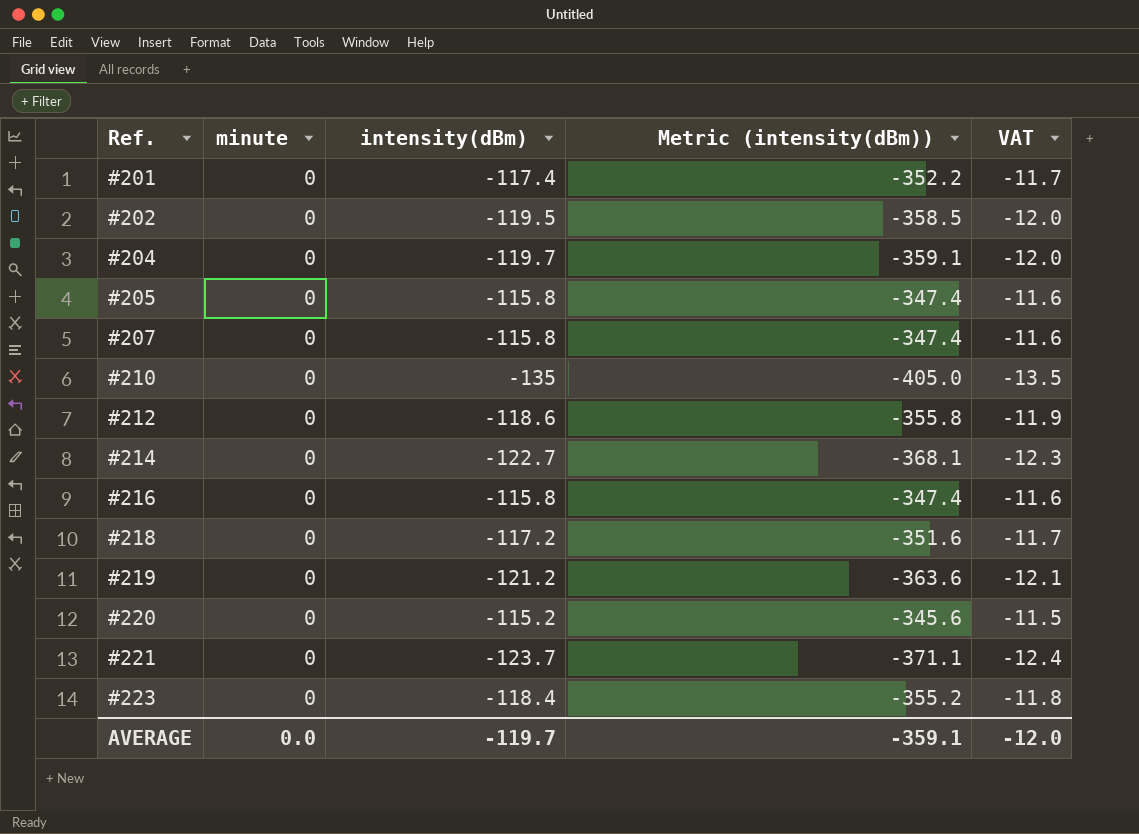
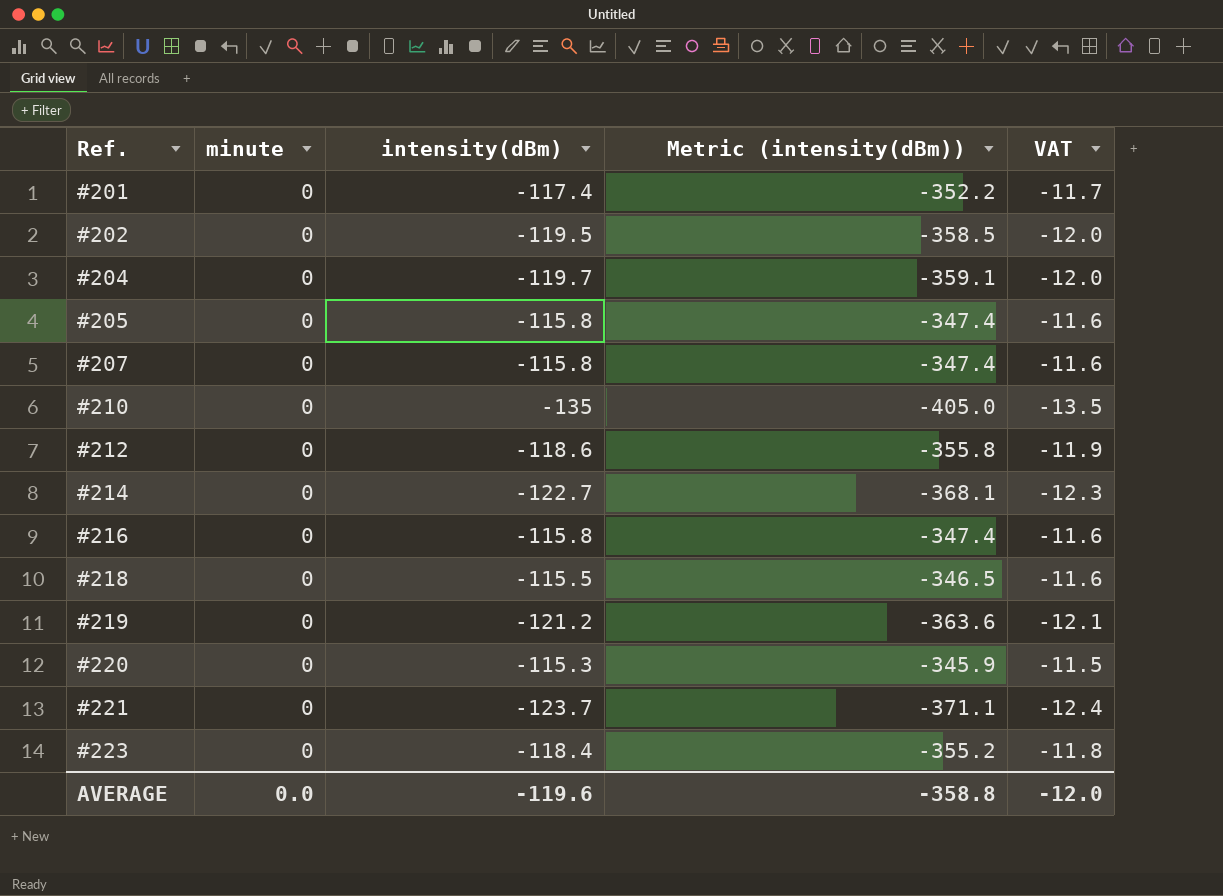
#218 | intensity(dBm): -117.2 -> -115.5
#218 | Metric (intensity(dBm)): -351.6 -> -346.5
#218 | VAT: -11.7 -> -11.6
#220 | intensity(dBm): -115.2 -> -115.3
#220 | Metric (intensity(dBm)): -345.6 -> -345.9
AVERAGE | intensity(dBm): -119.7 -> -119.6
AVERAGE | Metric (intensity(dBm)): -359.1 -> -358.8

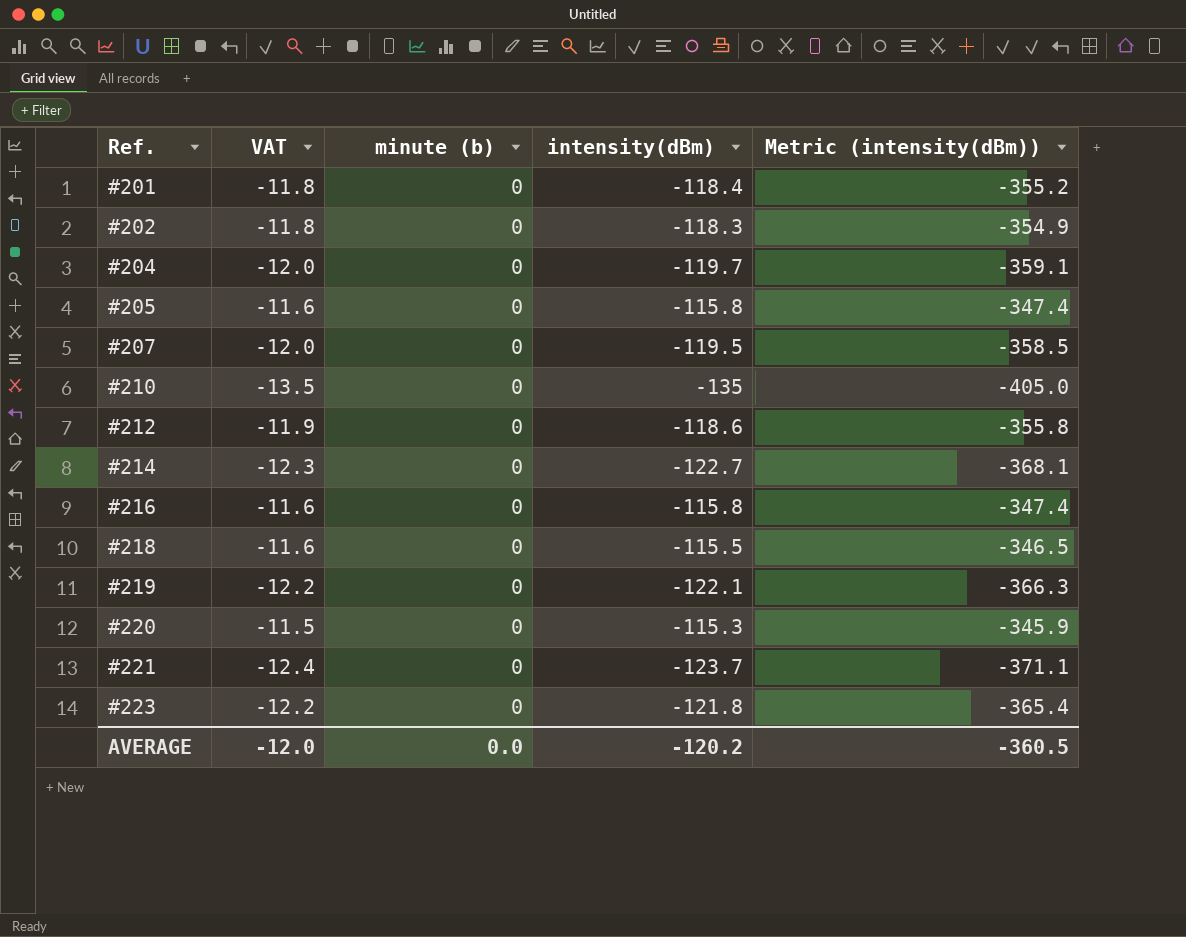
column VAT | position: 5 -> 2
column name: minute -> minute (b)
#201 | VAT: -11.7 -> -11.8
#201 | intensity(dBm): -117.4 -> -118.4
#201 | Metric (intensity(dBm)): -352.2 -> -355.2
#202 | VAT: -12.0 -> -11.8
#202 | intensity(dBm): -119.5 -> -118.3
#202 | Metric (intensity(dBm)): -358.5 -> -354.9
#207 | VAT: -11.6 -> -12.0
#207 | intensity(dBm): -115.8 -> -119.5
#207 | Metric (intensity(dBm)): -347.4 -> -358.5
#219 | VAT: -12.1 -> -12.2
#219 | intensity(dBm): -121.2 -> -122.1
#219 | Metric (intensity(dBm)): -363.6 -> -366.3
#223 | VAT: -11.8 -> -12.2
#223 | intensity(dBm): -118.4 -> -121.8
#223 | Metric (intensity(dBm)): -355.2 -> -365.4
AVERAGE | intensity(dBm): -119.6 -> -120.2
AVERAGE | Metric (intensity(dBm)): -358.8 -> -360.5

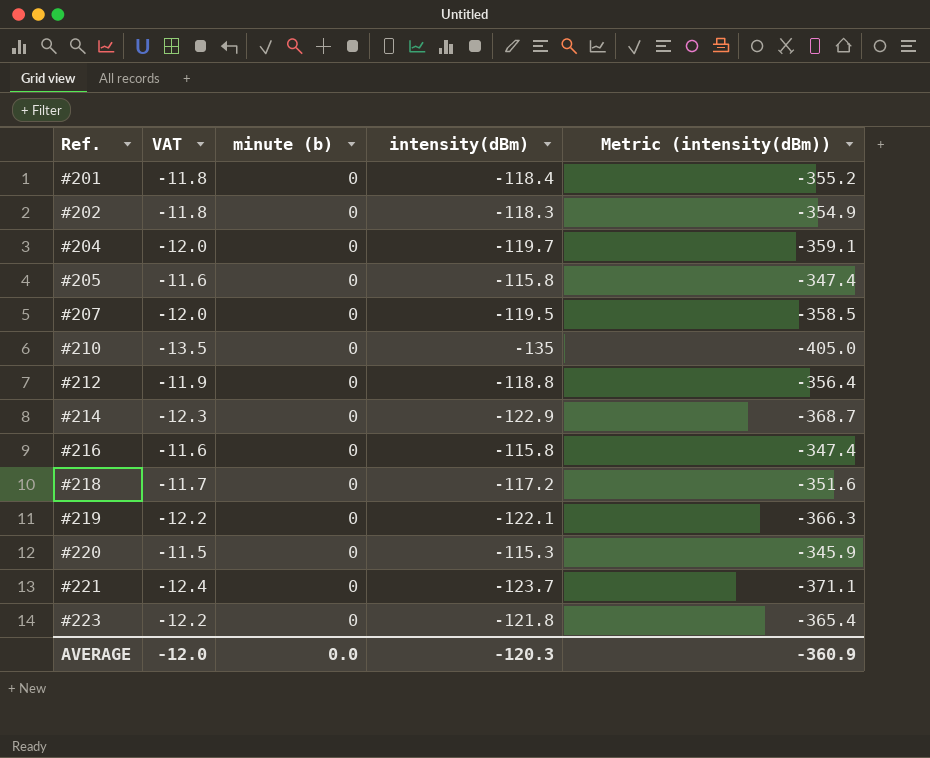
#212 | intensity(dBm): -118.6 -> -118.8
#212 | Metric (intensity(dBm)): -355.8 -> -356.4
#214 | intensity(dBm): -122.7 -> -122.9
#214 | Metric (intensity(dBm)): -368.1 -> -368.7
#218 | VAT: -11.6 -> -11.7
#218 | intensity(dBm): -115.5 -> -117.2
#218 | Metric (intensity(dBm)): -346.5 -> -351.6
AVERAGE | intensity(dBm): -120.2 -> -120.3
AVERAGE | Metric (intensity(dBm)): -360.5 -> -360.9

